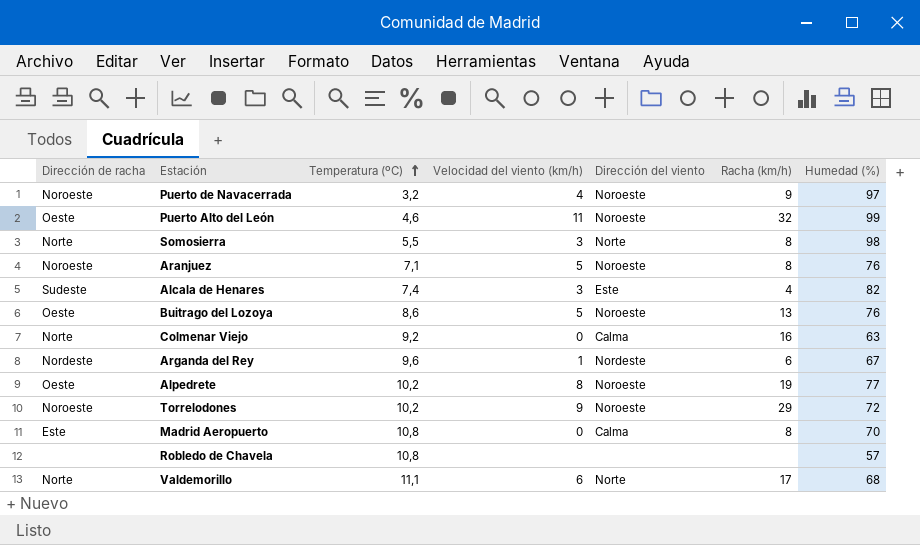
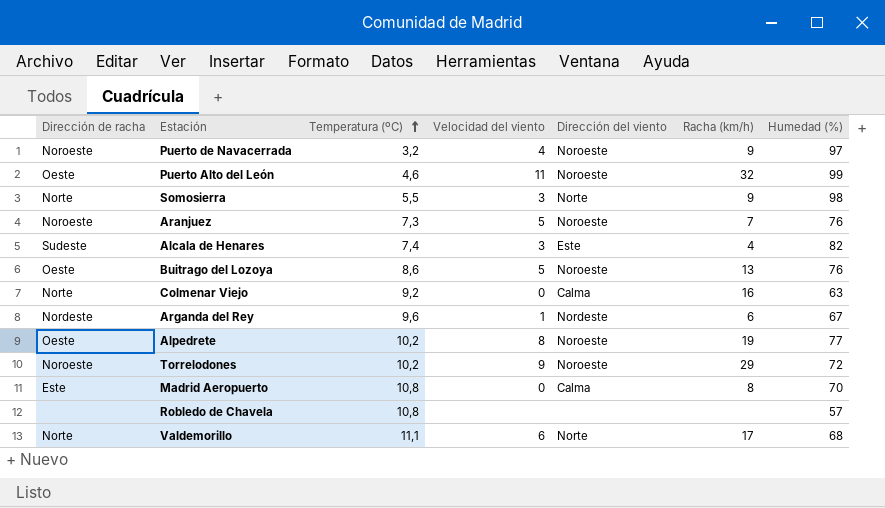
column name: Velocidad del viento (km/h) -> Velocidad del viento
Somosierra | Racha (km/h): 8 -> 9
Aranjuez | Temperatura (ºC): 7,1 -> 7,3
Aranjuez | Racha (km/h): 8 -> 7

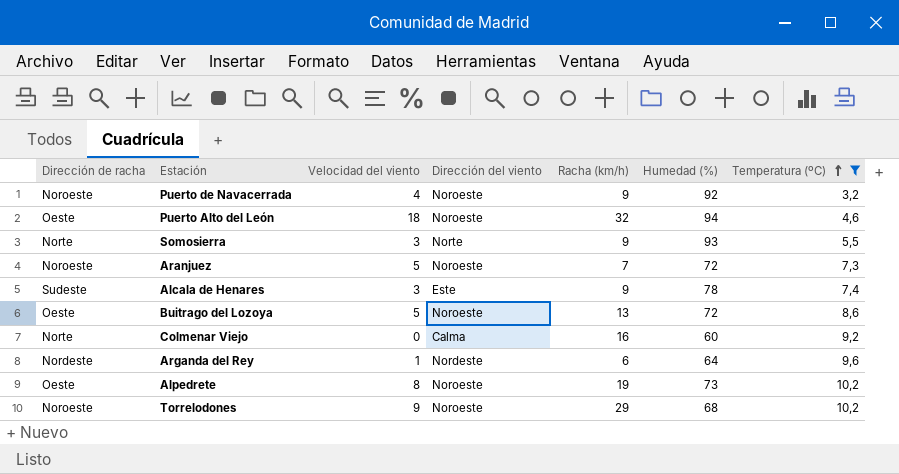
filter: none -> Temperatura (ºC) <= 10,2
column Temperatura (ºC) | position: 3 -> 7
Puerto de Navacerrada | Humedad (%): 97 -> 92
Puerto Alto del León | Velocidad del viento: 11 -> 18
Puerto Alto del León | Humedad (%): 99 -> 94
Somosierra | Humedad (%): 98 -> 93
Aranjuez | Humedad (%): 76 -> 72
Alcala de Henares | Racha (km/h): 4 -> 9
Alcala de Henares | Humedad (%): 82 -> 78
Buitrago del Lozoya | Humedad (%): 76 -> 72
Colmenar Viejo | Humedad (%): 63 -> 60
Arganda del Rey | Humedad (%): 67 -> 64
Alpedrete | Humedad (%): 77 -> 73
Torrelodones | Humedad (%): 72 -> 68

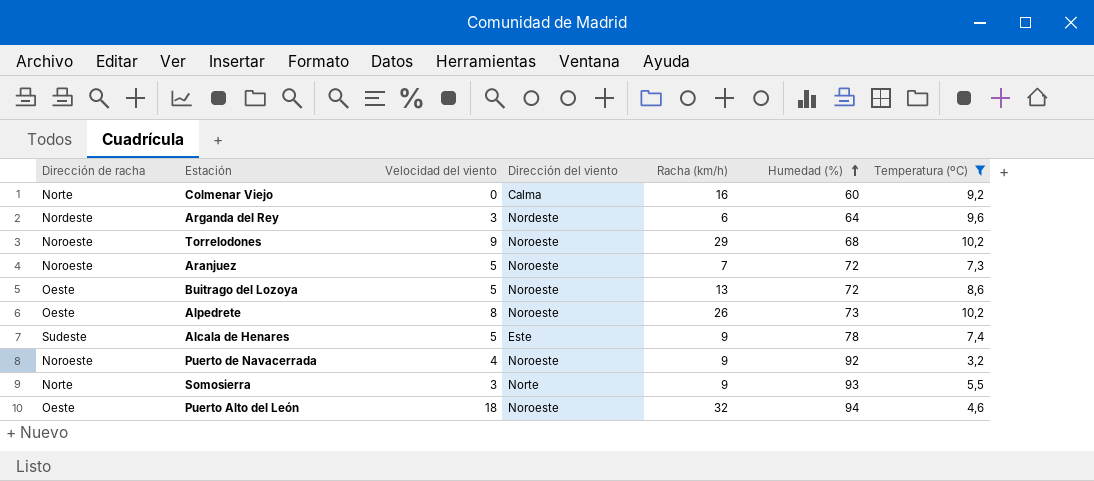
row order: Temperatura (ºC) ascending -> Humedad (%) ascending
Arganda del Rey | Velocidad del viento: 1 -> 3
Alpedrete | Racha (km/h): 19 -> 26
Alcala de Henares | Velocidad del viento: 3 -> 5

